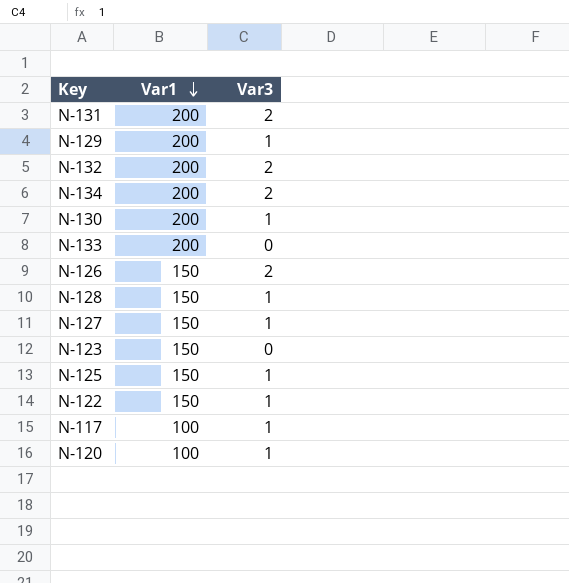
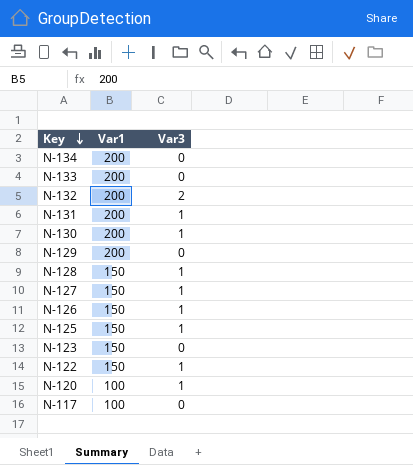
row order: Var1 descending -> Key descending
N-134 | Var3: 2 -> 0
N-131 | Var3: 2 -> 1
N-129 | Var3: 1 -> 0
N-126 | Var3: 2 -> 1
N-117 | Var3: 1 -> 0

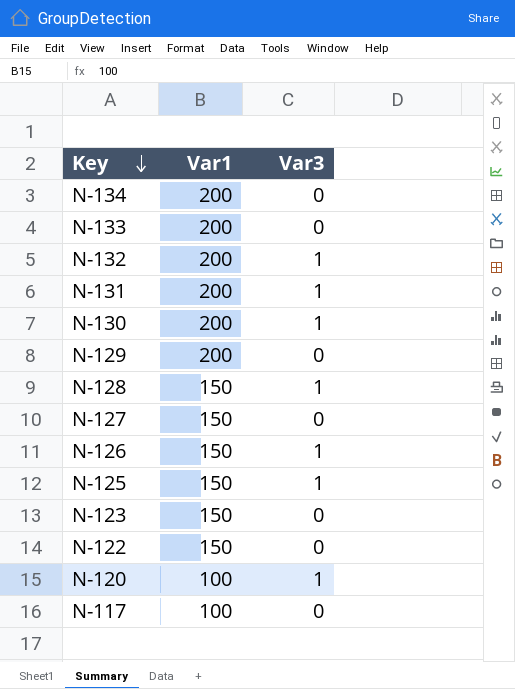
N-132 | Var3: 2 -> 1
N-127 | Var3: 1 -> 0
N-122 | Var3: 1 -> 0

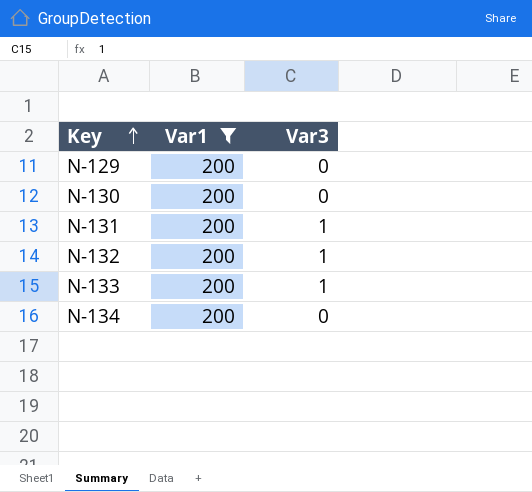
filter: none -> Var1 = 200
row order: Key descending -> Key ascending
N-130 | Var3: 1 -> 0
N-133 | Var3: 0 -> 1

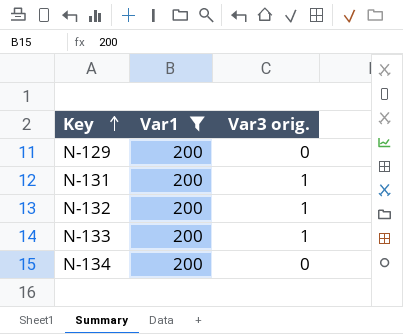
column name: Var3 -> Var3 orig.
row N-130: 200 | 0 -> none

